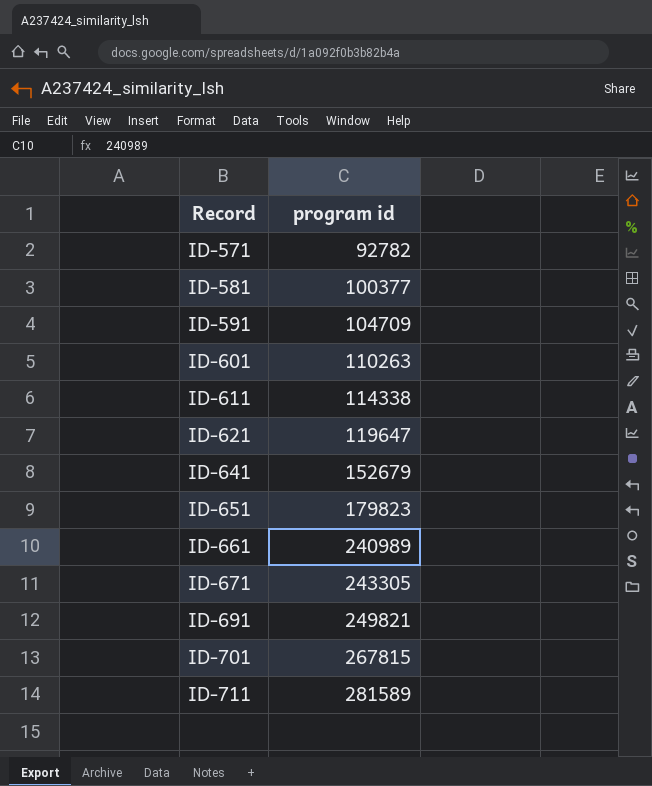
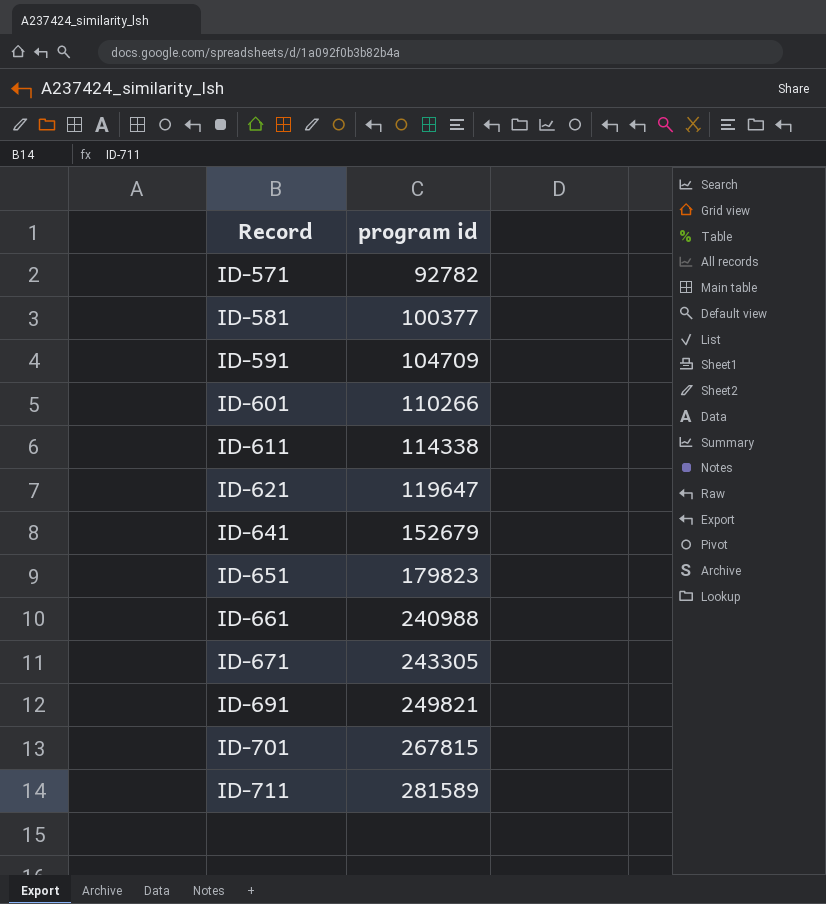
ID-601 | program id: 110263 -> 110266
ID-661 | program id: 240989 -> 240988

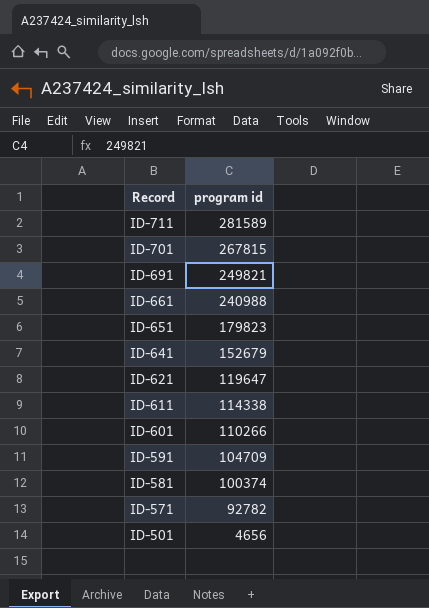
row order: Record ascending -> Record descending
row ID-671: 243305 -> none
ID-581 | program id: 100377 -> 100374
row ID-501: none -> 4656

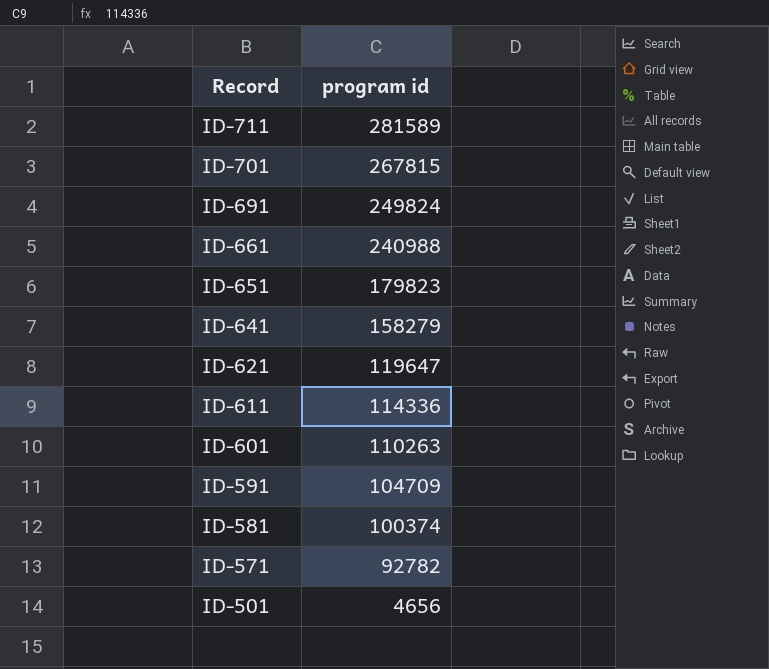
ID-691 | program id: 249821 -> 249824
ID-641 | program id: 152679 -> 158279
ID-611 | program id: 114338 -> 114336
ID-601 | program id: 110266 -> 110263

